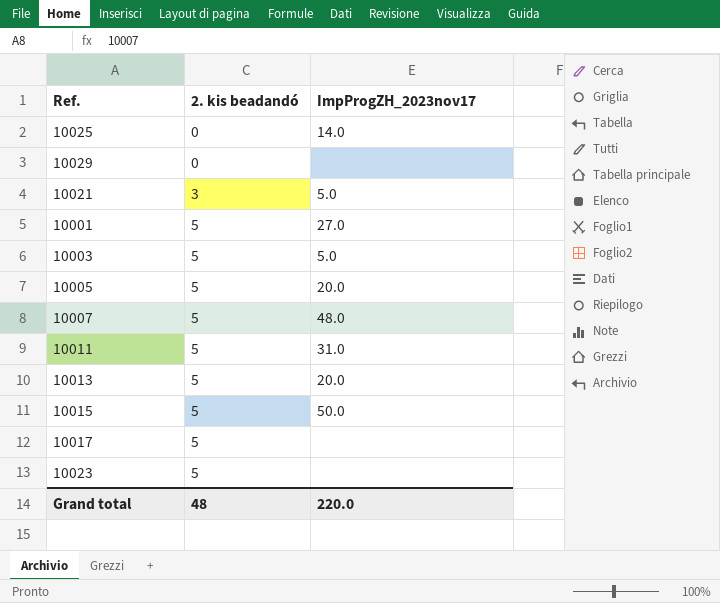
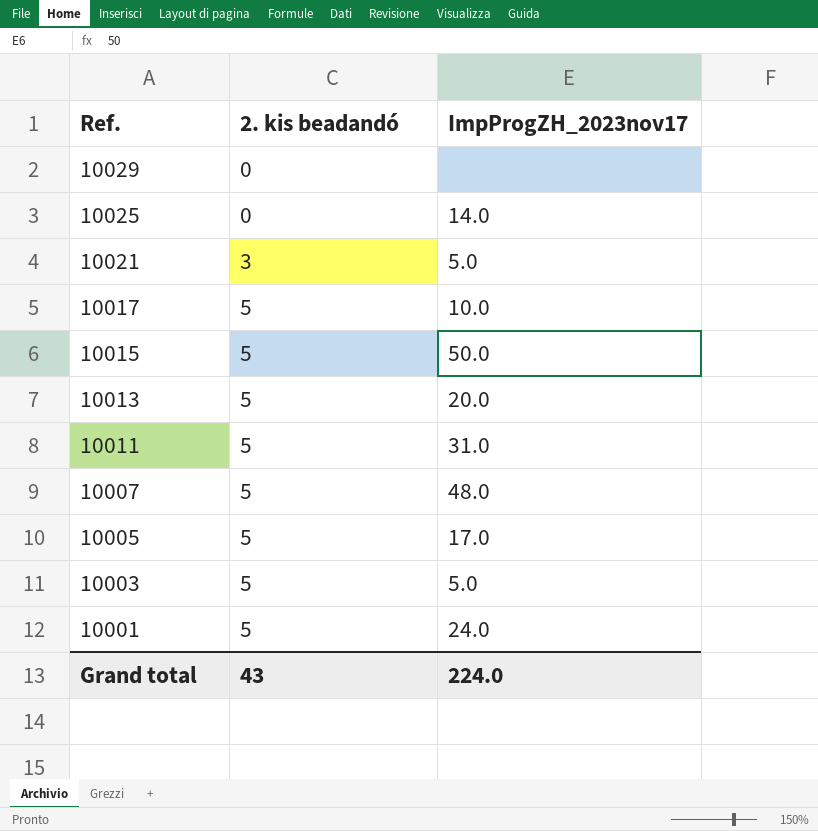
row order: 2. kis beadandó ascending -> Ref. descending
row 10023: 5 | none -> none
10017 | ImpProgZH_2023nov17: none -> 10.0
10005 | ImpProgZH_2023nov17: 20.0 -> 17.0
10001 | ImpProgZH_2023nov17: 27.0 -> 24.0
Grand total | 2. kis beadandó: 48 -> 43
Grand total | ImpProgZH_2023nov17: 220.0 -> 224.0

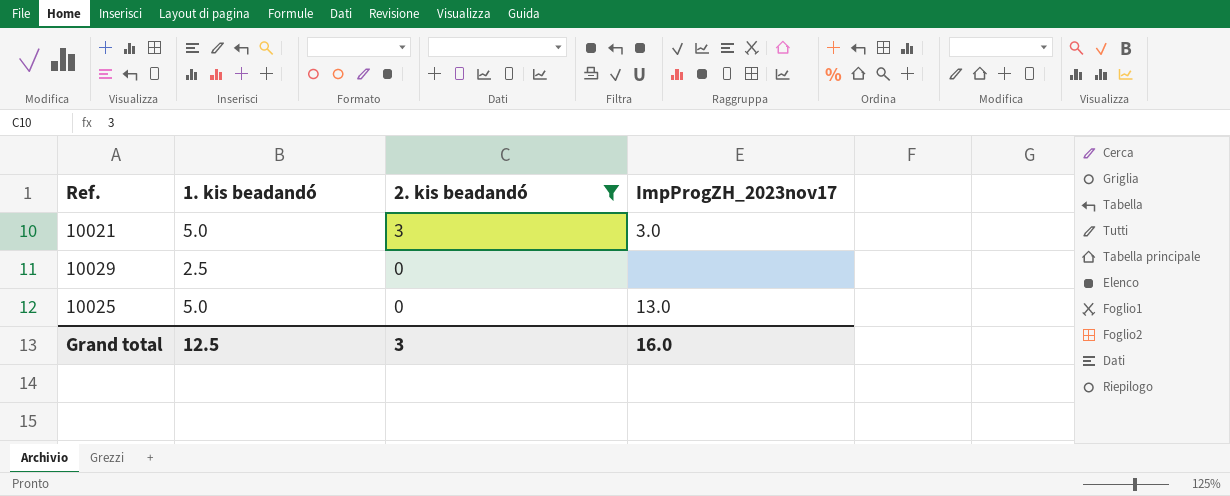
filter: none -> 2. kis beadandó != 5
row order: Ref. descending -> 2. kis beadandó descending
column 1. kis beadandó | position: none -> 2
10021 | ImpProgZH_2023nov17: 5.0 -> 3.0
10025 | ImpProgZH_2023nov17: 14.0 -> 13.0
Grand total | 2. kis beadandó: 43 -> 3
Grand total | ImpProgZH_2023nov17: 224.0 -> 16.0

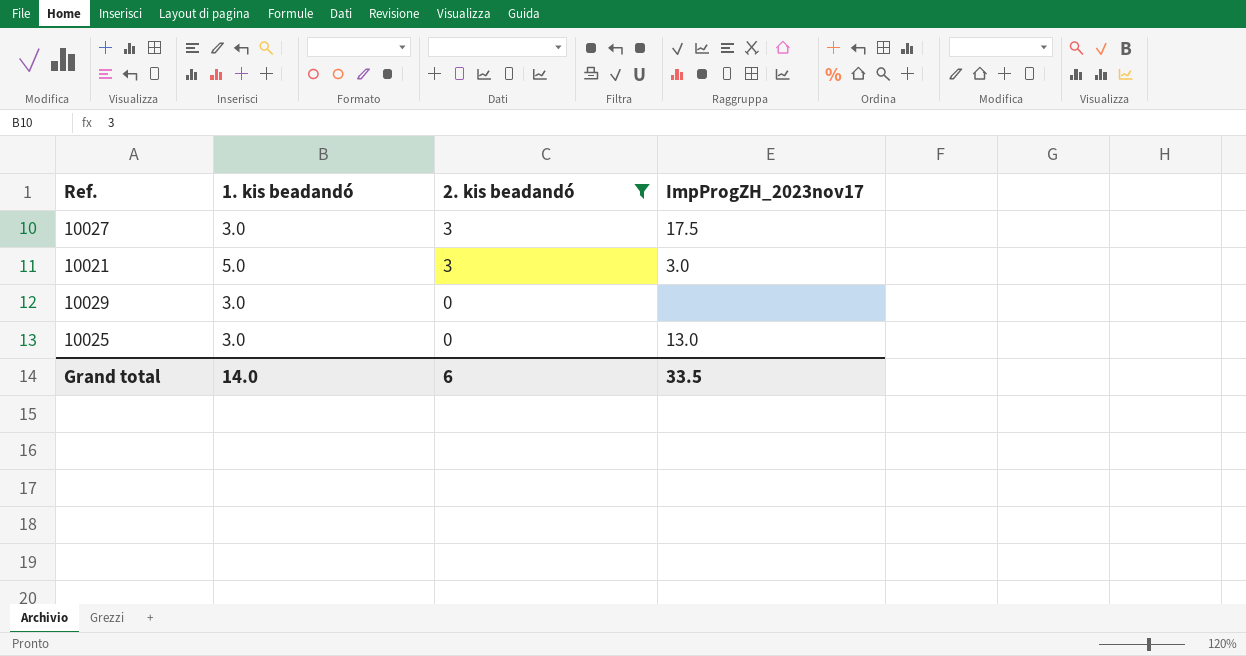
row 10027: none -> 3.0 | 3 | 17.5
10029 | 1. kis beadandó: 2.5 -> 3.0
10025 | 1. kis beadandó: 5.0 -> 3.0
Grand total | 1. kis beadandó: 12.5 -> 14.0
Grand total | 2. kis beadandó: 3 -> 6
Grand total | ImpProgZH_2023nov17: 16.0 -> 33.5

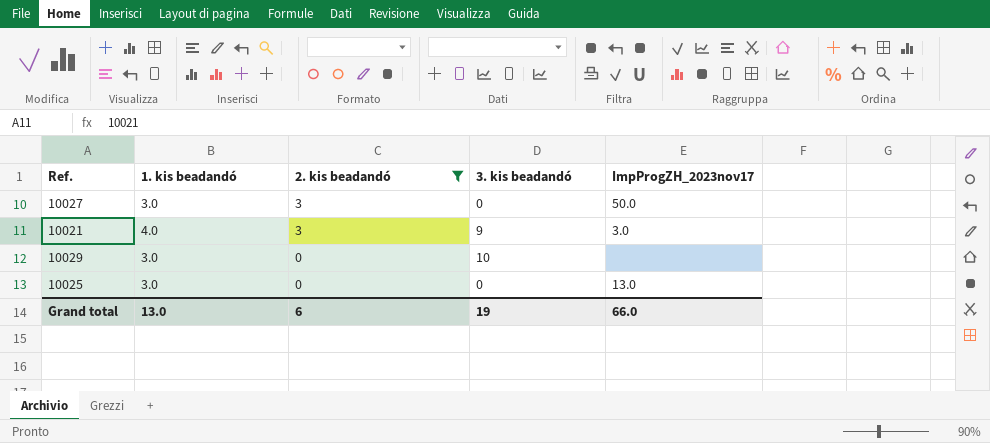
column 3. kis beadandó | position: none -> 4
10027 | ImpProgZH_2023nov17: 17.5 -> 50.0
10021 | 1. kis beadandó: 5.0 -> 4.0
Grand total | 1. kis beadandó: 14.0 -> 13.0
Grand total | ImpProgZH_2023nov17: 33.5 -> 66.0

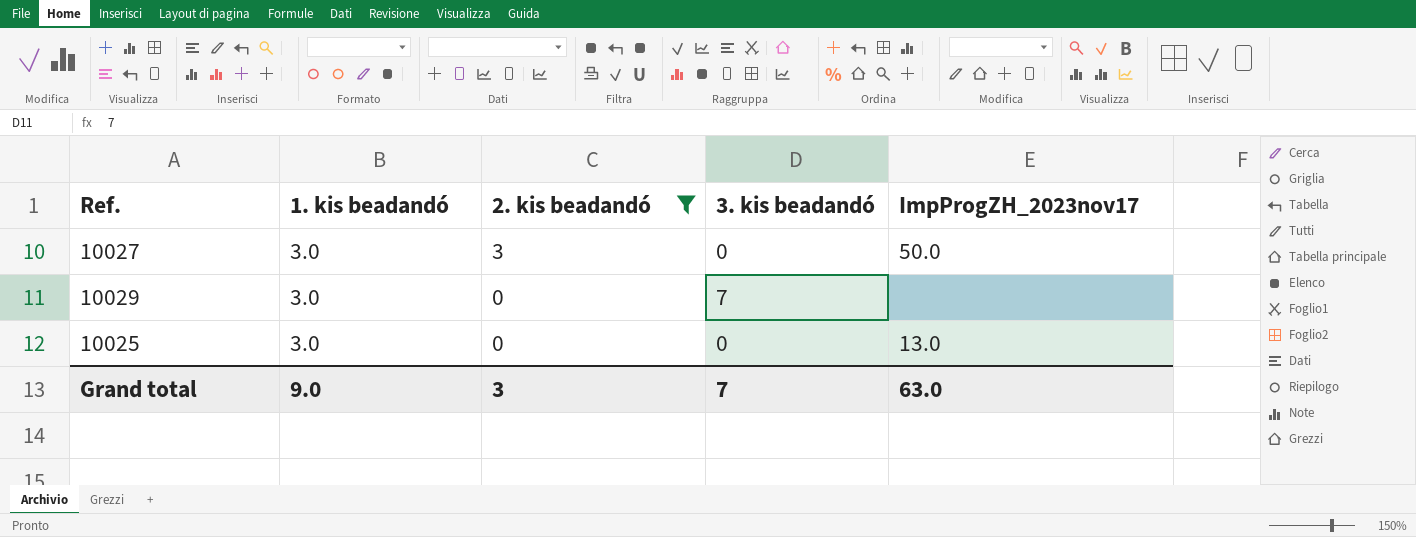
row 10021: 4.0 | 3 | 9 | 3.0 -> none
10029 | 3. kis beadandó: 10 -> 7
Grand total | 1. kis beadandó: 13.0 -> 9.0
Grand total | 2. kis beadandó: 6 -> 3
Grand total | 3. kis beadandó: 19 -> 7
Grand total | ImpProgZH_2023nov17: 66.0 -> 63.0

